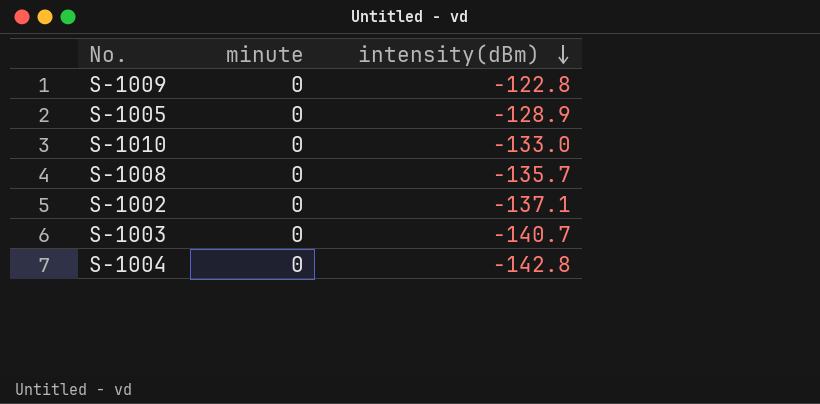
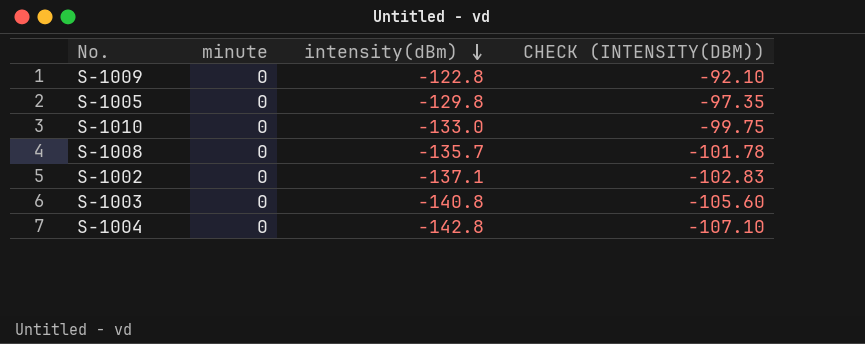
column CHECK (INTENSITY(DBM)) | formula: none -> [intensity(dBm)] * 0.75
S-1005 | intensity(dBm): -128.9 -> -129.8
S-1003 | intensity(dBm): -140.7 -> -140.8

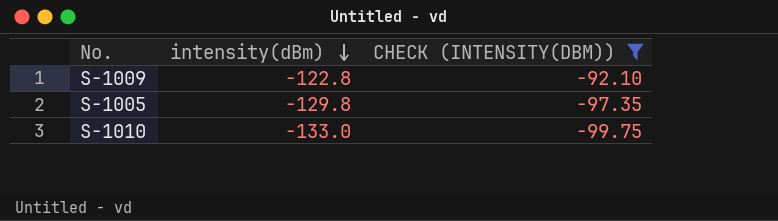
filter: none -> CHECK (INTENSITY(DBM)) >= -99.75
column minute | position: 2 -> none

